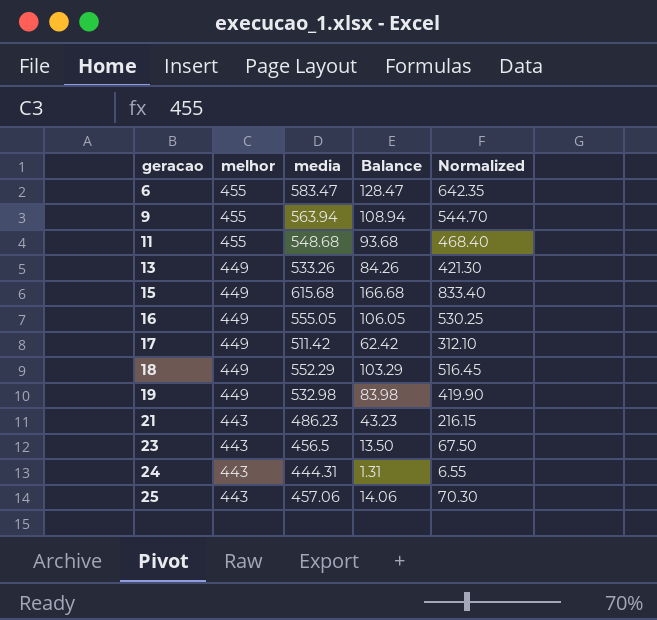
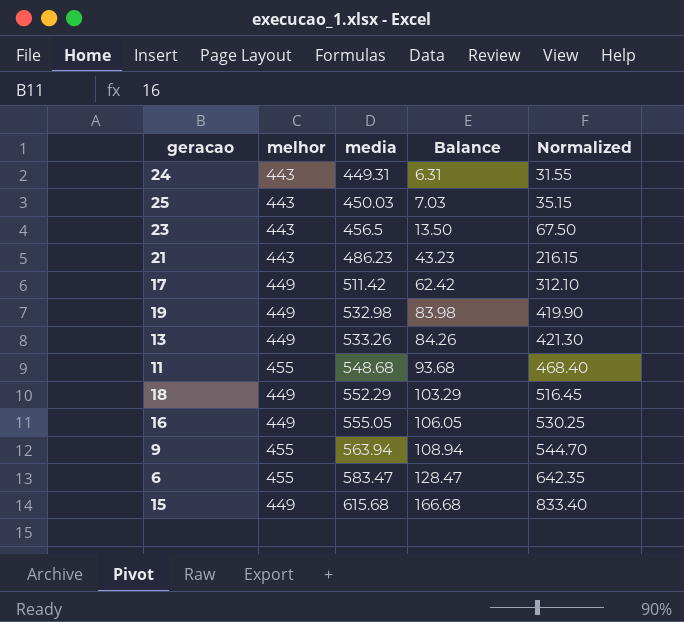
row order: geracao ascending -> media ascending
24 | media: 444.31 -> 449.31
24 | Balance: 1.31 -> 6.31
24 | Normalized: 6.55 -> 31.55
25 | media: 457.06 -> 450.03
25 | Balance: 14.06 -> 7.03
25 | Normalized: 70.30 -> 35.15

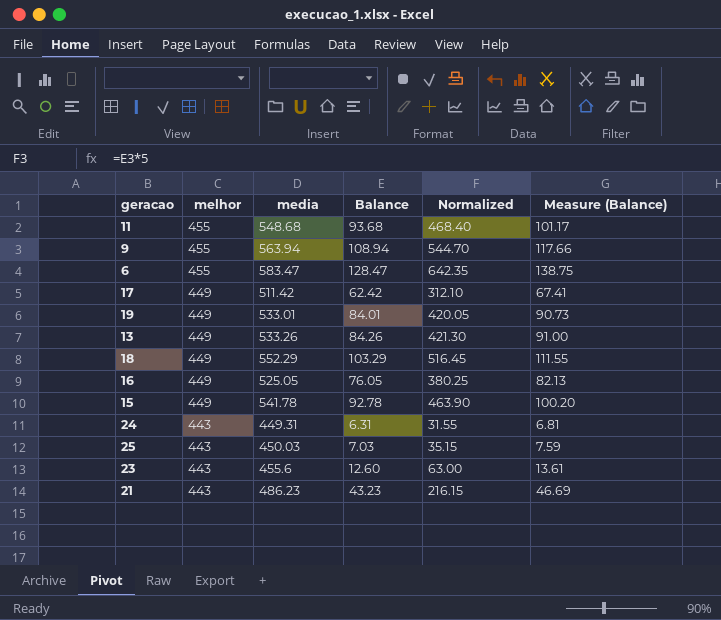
row order: media ascending -> melhor descending
column Measure (Balance) | formula: none -> [Balance] * 1.08
19 | media: 532.98 -> 533.01
19 | Balance: 83.98 -> 84.01
19 | Normalized: 419.90 -> 420.05
16 | media: 555.05 -> 525.05
16 | Balance: 106.05 -> 76.05
16 | Normalized: 530.25 -> 380.25
15 | media: 615.68 -> 541.78
15 | Balance: 166.68 -> 92.78
15 | Normalized: 833.40 -> 463.90
23 | media: 456.5 -> 455.6
23 | Balance: 13.50 -> 12.60
23 | Normalized: 67.50 -> 63.00

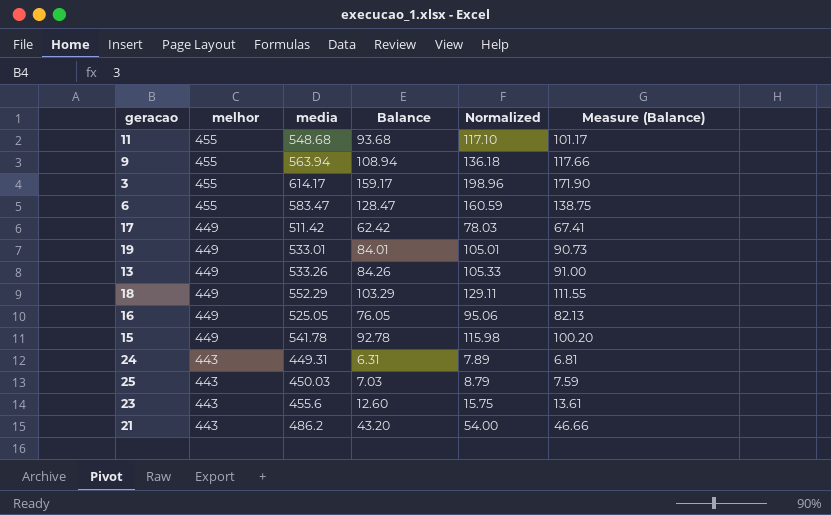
column Normalized | formula: [Balance] * 5 -> [Balance] * 1.25
row 3: none -> 455 | 614.17 | 159.17 | 198.96 | 171.90
21 | media: 486.23 -> 486.2
21 | Balance: 43.23 -> 43.20
21 | Measure (Balance): 46.69 -> 46.66

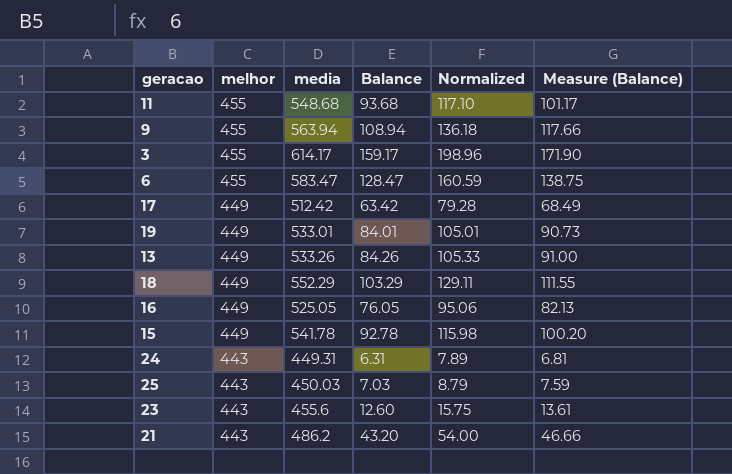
17 | media: 511.42 -> 512.42
17 | Balance: 62.42 -> 63.42
17 | Normalized: 78.03 -> 79.28
17 | Measure (Balance): 67.41 -> 68.49

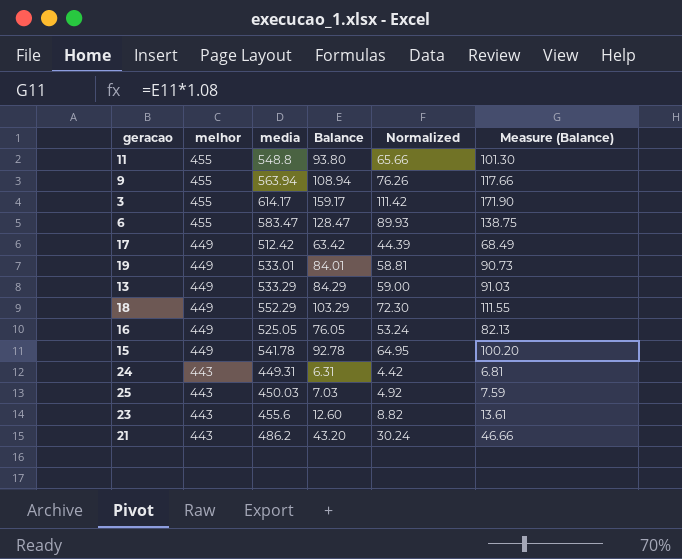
column Normalized | formula: [Balance] * 1.25 -> [Balance] * 0.7
11 | media: 548.68 -> 548.8
11 | Balance: 93.68 -> 93.80
11 | Measure (Balance): 101.17 -> 101.30
13 | media: 533.26 -> 533.29
13 | Balance: 84.26 -> 84.29
13 | Measure (Balance): 91.00 -> 91.03

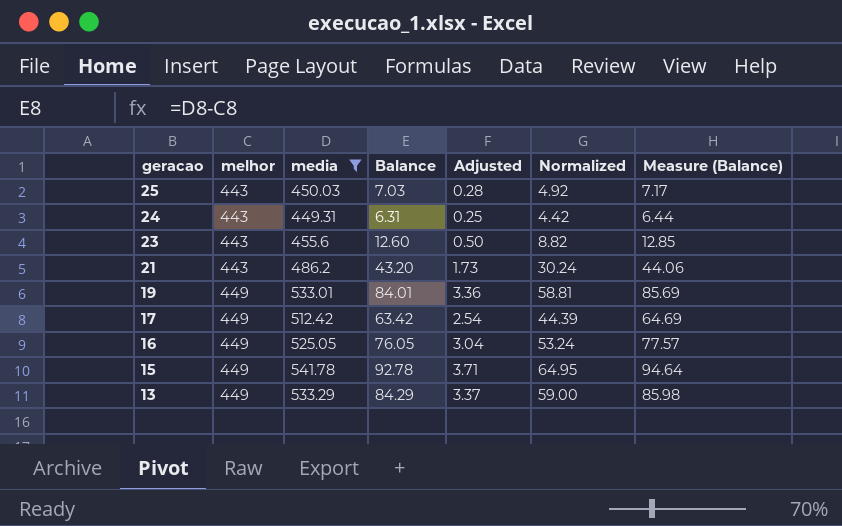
filter: none -> media <= 541.78
row order: melhor descending -> geracao descending
column Adjusted | formula: none -> [Balance] * 0.04
column Measure (Balance) | formula: [Balance] * 1.08 -> [Balance] * 1.02

